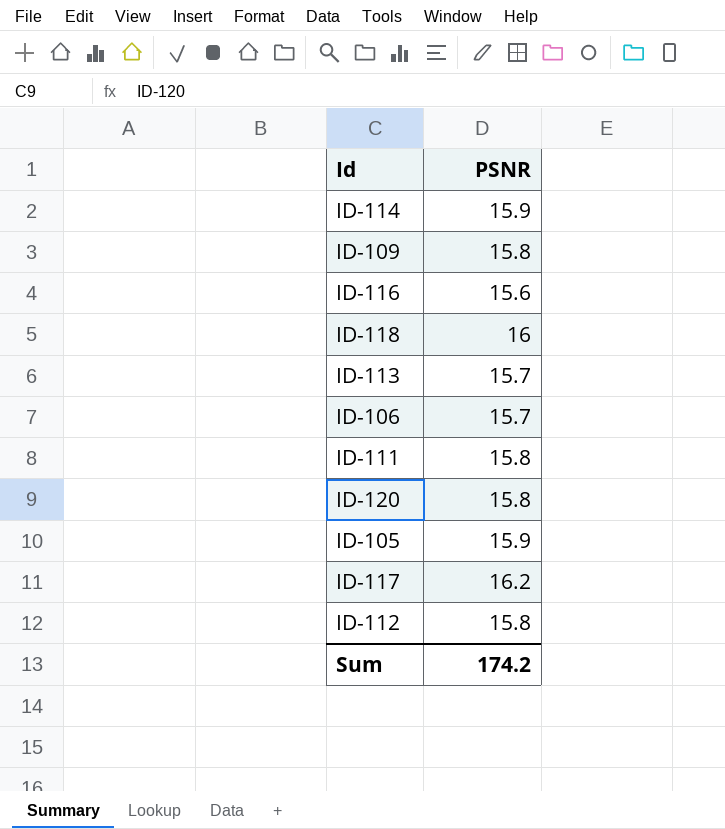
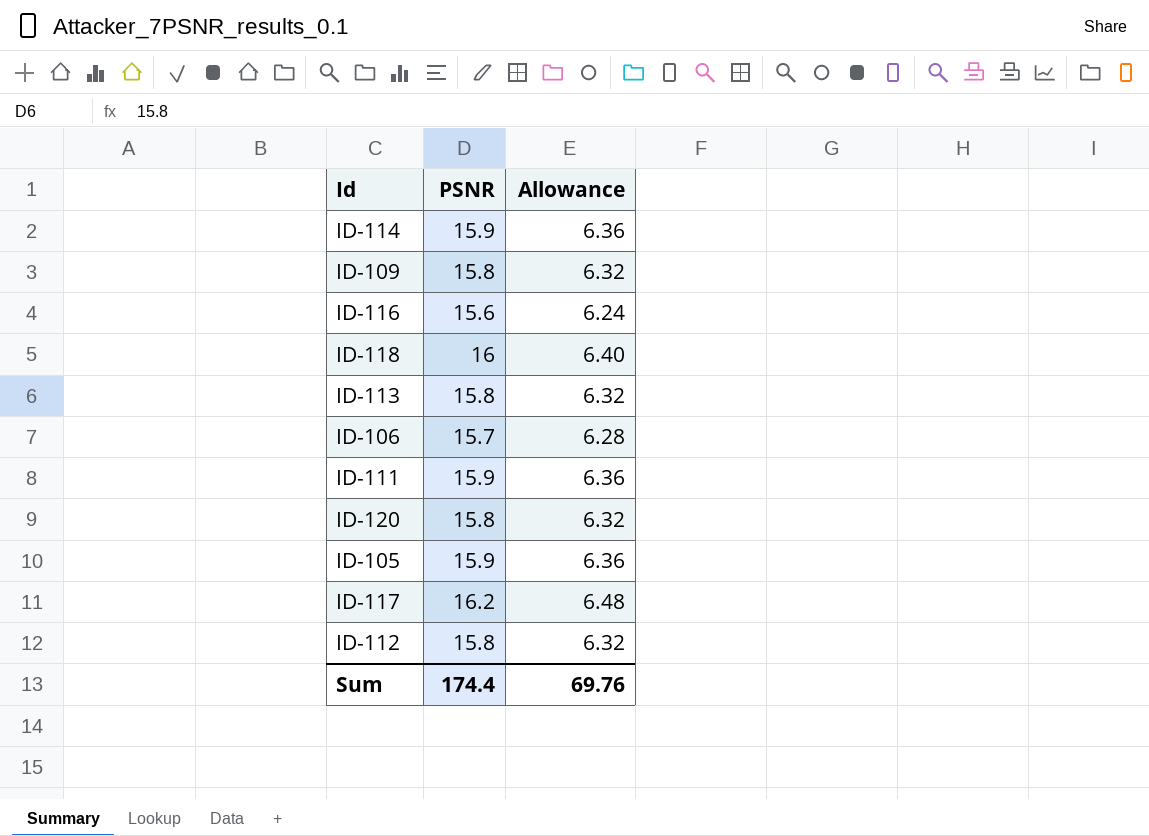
column Allowance | formula: none -> [PSNR] * 0.4
ID-113 | PSNR: 15.7 -> 15.8
ID-111 | PSNR: 15.8 -> 15.9
Sum | PSNR: 174.2 -> 174.4

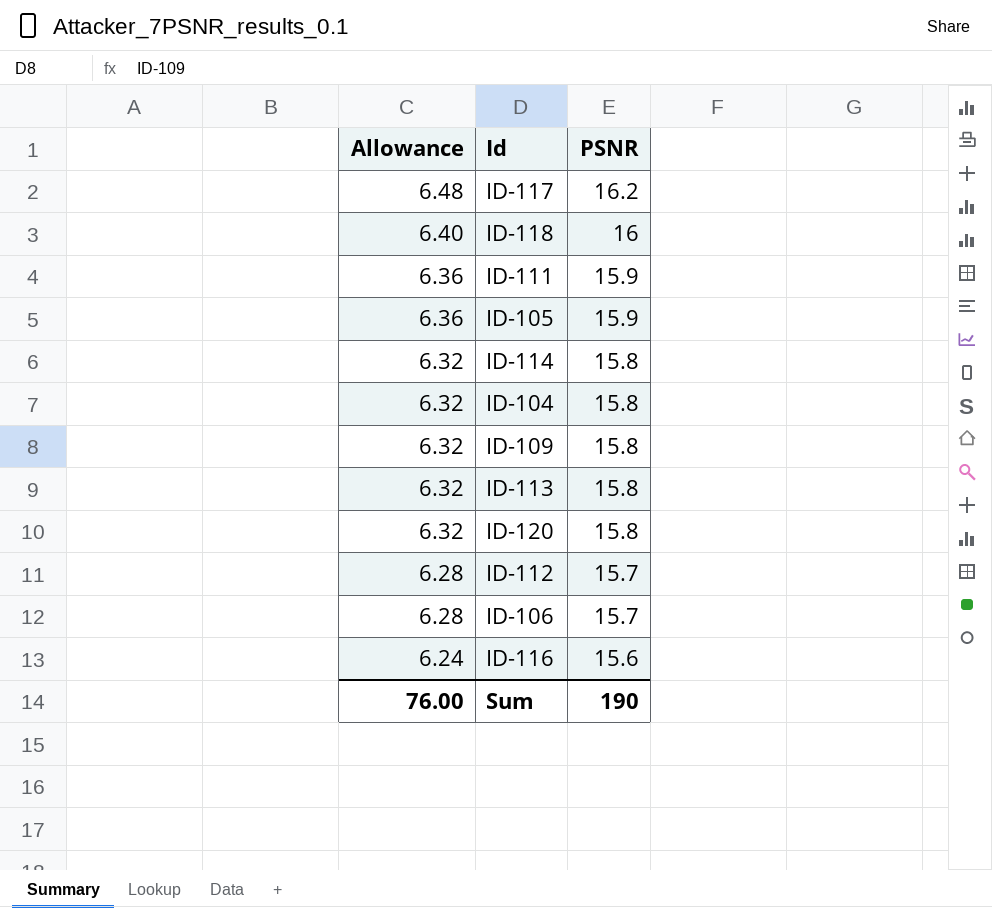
row order: none -> Allowance descending
column Allowance | position: 3 -> 1
ID-114 | Allowance: 6.36 -> 6.32
ID-114 | PSNR: 15.9 -> 15.8
row ID-104: none -> 6.32 | 15.8
ID-112 | Allowance: 6.32 -> 6.28
ID-112 | PSNR: 15.8 -> 15.7
Sum | Allowance: 69.76 -> 76.00
Sum | PSNR: 174.4 -> 190

